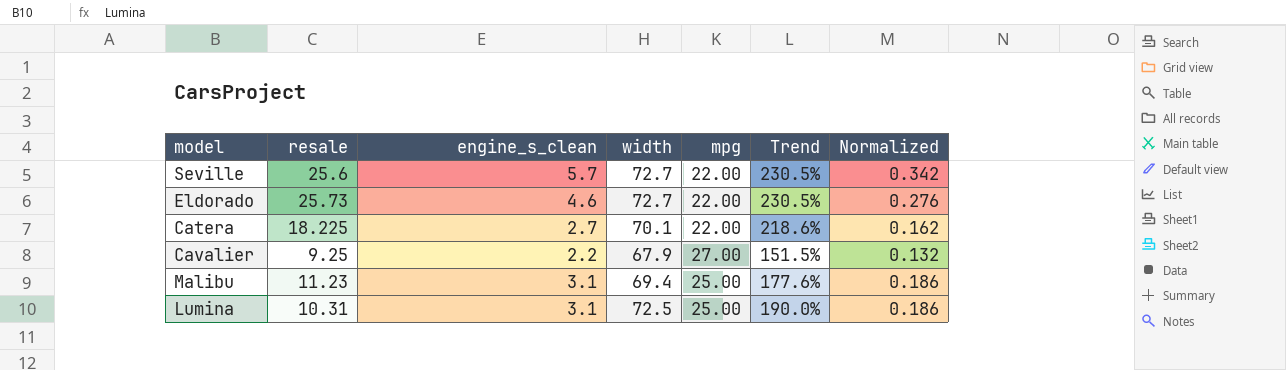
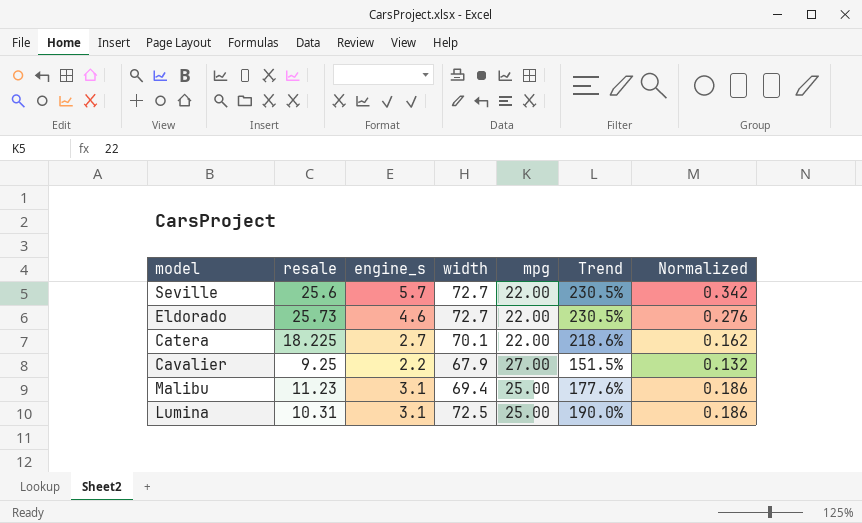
column name: engine_s_clean -> engine_s

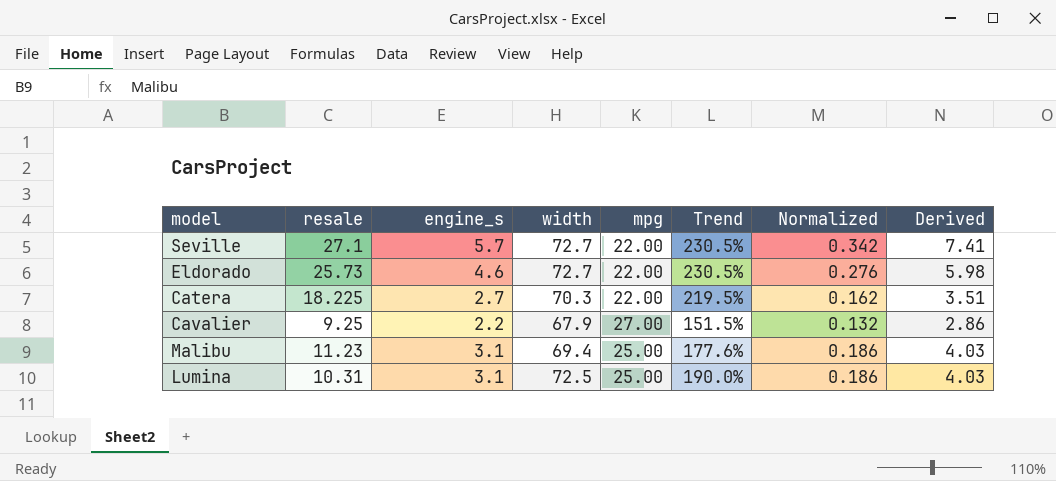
column Derived | formula: none -> [engine_s] * 1.3
Seville | resale: 25.6 -> 27.1
Catera | width: 70.1 -> 70.3
Catera | Trend: 218.6% -> 219.5%

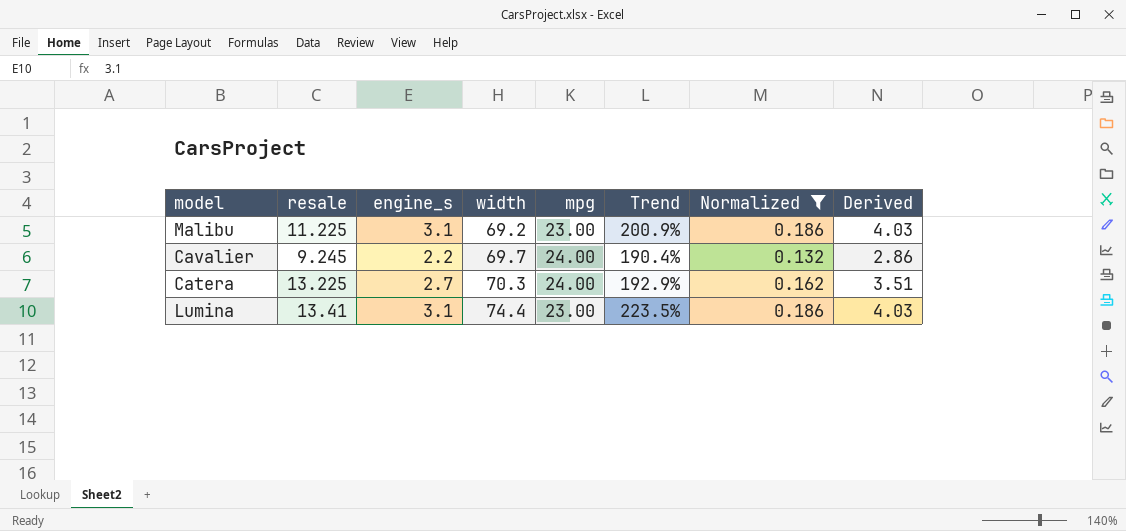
filter: none -> Normalized <= 0.186
row order: none -> width ascending
Malibu | resale: 11.23 -> 11.225
Malibu | width: 69.4 -> 69.2
Malibu | mpg: 25.00 -> 23.00
Malibu | Trend: 177.6% -> 200.9%
Cavalier | resale: 9.25 -> 9.245
Cavalier | width: 67.9 -> 69.7
Cavalier | mpg: 27.00 -> 24.00
Cavalier | Trend: 151.5% -> 190.4%
Catera | resale: 18.225 -> 13.225
Catera | mpg: 22.00 -> 24.00
Catera | Trend: 219.5% -> 192.9%
Lumina | resale: 10.31 -> 13.41
Lumina | width: 72.5 -> 74.4
Lumina | mpg: 25.00 -> 23.00
Lumina | Trend: 190.0% -> 223.5%

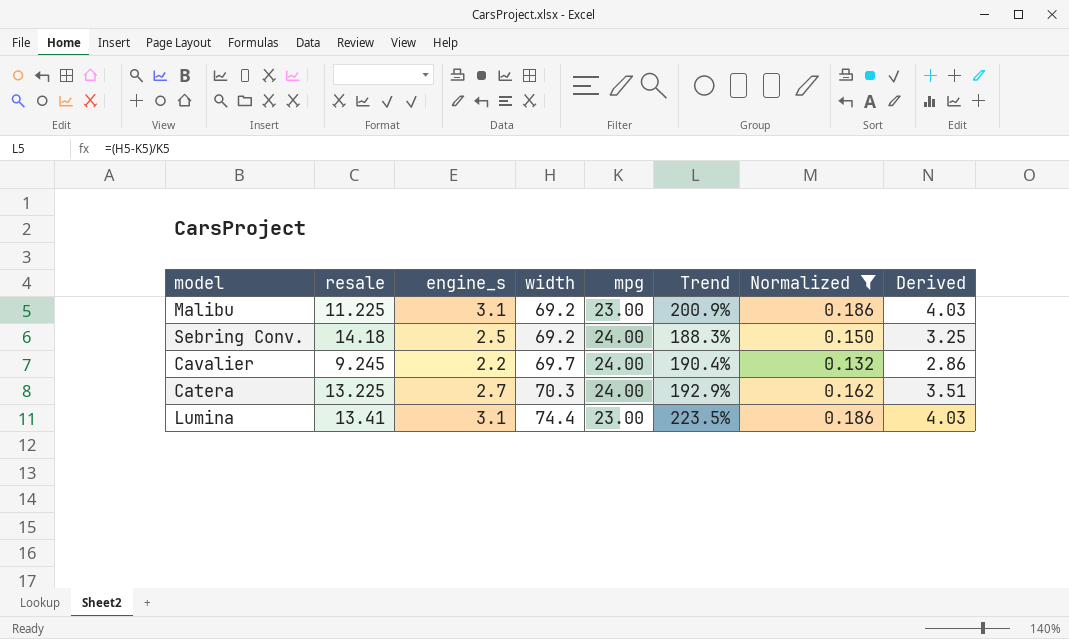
row Sebring Conv.: none -> 14.18 | 2.5 | 69.2 | 24.00 | 188.3% | 0.150 | 3.25

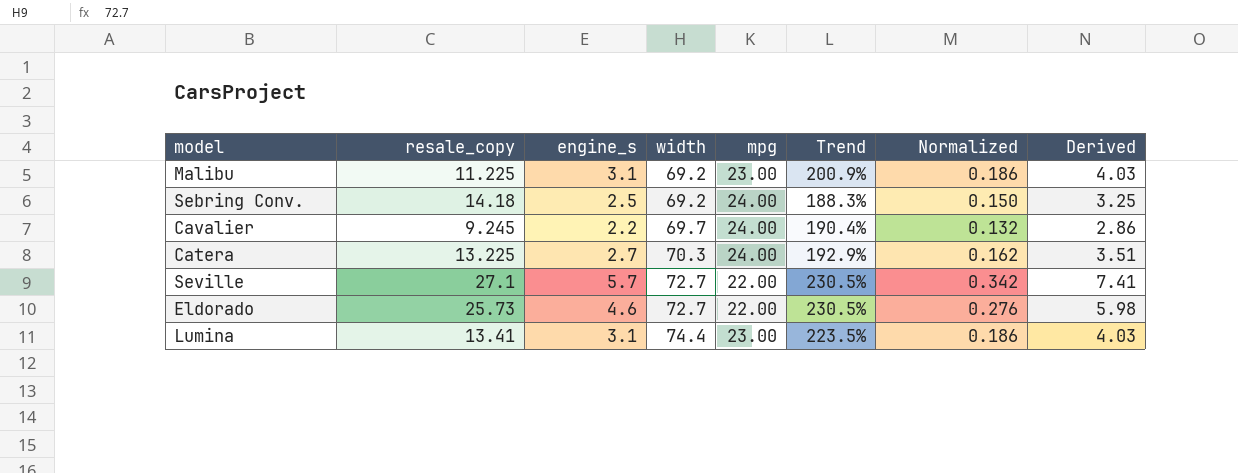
filter: Normalized <= 0.186 -> none
column name: resale -> resale_copy

